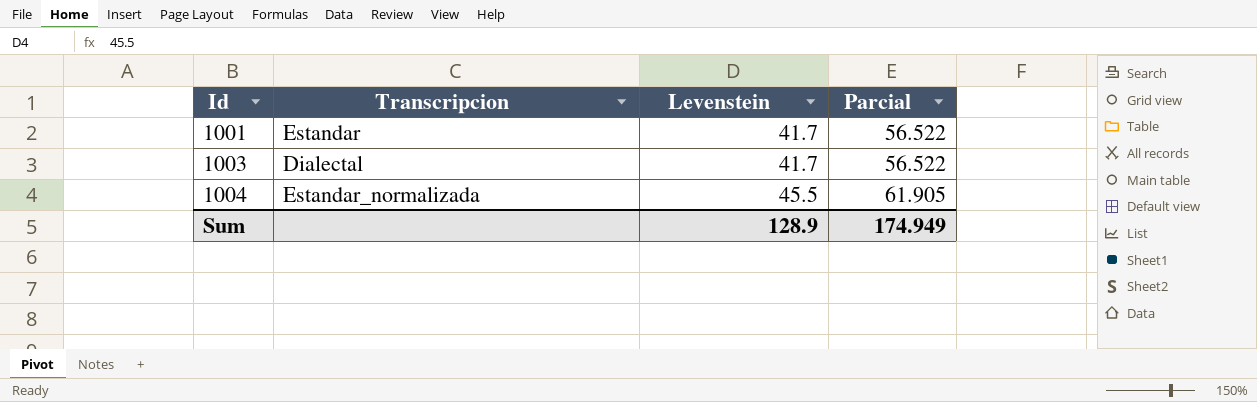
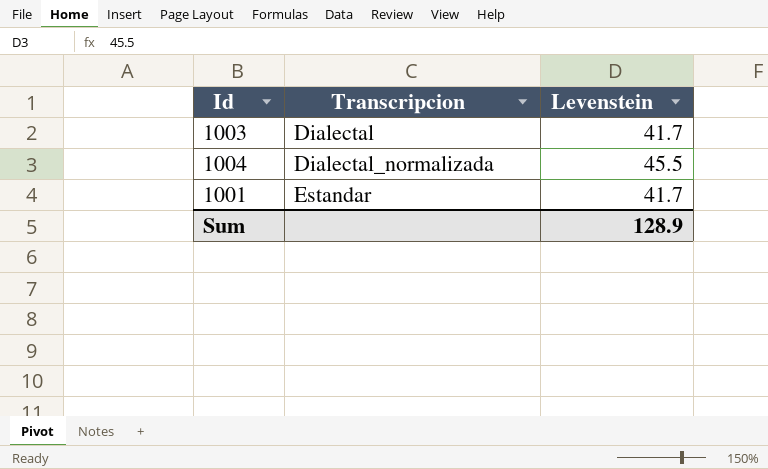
row order: Id ascending -> Transcripcion ascending
column Parcial | position: 4 -> none
1004 | Transcripcion: Estandar_normalizada -> Dialectal_normalizada

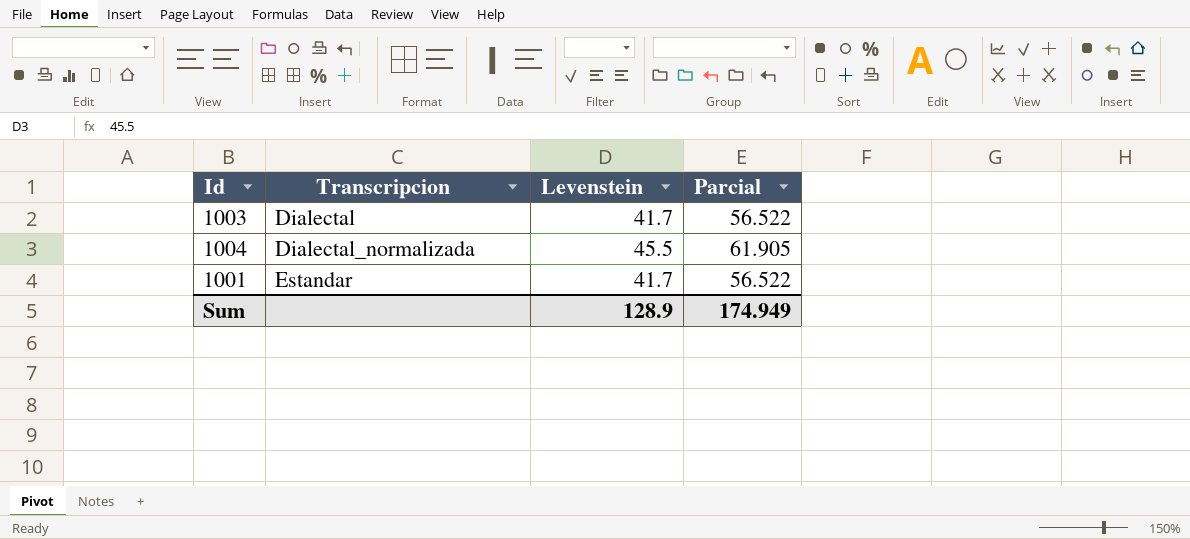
column Parcial | position: none -> 4

